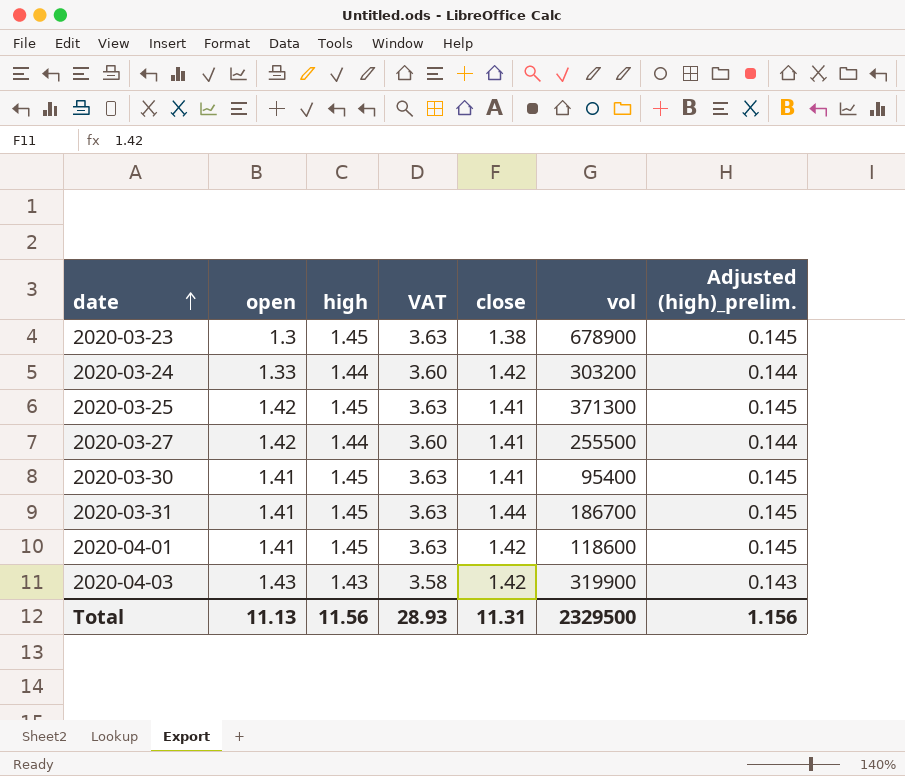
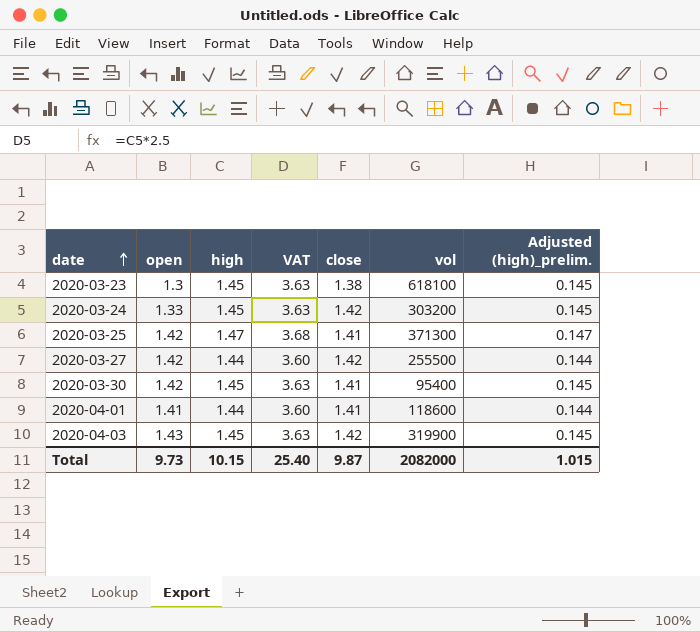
row 2020-03-31: 1.41 | 1.45 | 3.63 | 1.44 | 186700 | 0.145 -> none
2020-03-23 | vol: 678900 -> 618100
2020-03-24 | high: 1.44 -> 1.45
2020-03-24 | VAT: 3.60 -> 3.63
2020-03-24 | Adjusted (high)_prelim.: 0.144 -> 0.145
2020-03-25 | high: 1.45 -> 1.47
2020-03-25 | VAT: 3.63 -> 3.68
2020-03-25 | Adjusted (high)_prelim.: 0.145 -> 0.147
2020-03-27 | close: 1.41 -> 1.42
2020-03-30 | open: 1.41 -> 1.42
2020-04-01 | high: 1.45 -> 1.44
2020-04-01 | VAT: 3.63 -> 3.60
2020-04-01 | close: 1.42 -> 1.41
2020-04-01 | Adjusted (high)_prelim.: 0.145 -> 0.144
2020-04-03 | high: 1.43 -> 1.45
2020-04-03 | VAT: 3.58 -> 3.63
2020-04-03 | Adjusted (high)_prelim.: 0.143 -> 0.145
Total | open: 11.13 -> 9.73
Total | high: 11.56 -> 10.15
Total | VAT: 28.93 -> 25.40
Total | close: 11.31 -> 9.87
Total | vol: 2329500 -> 2082000
Total | Adjusted (high)_prelim.: 1.156 -> 1.015

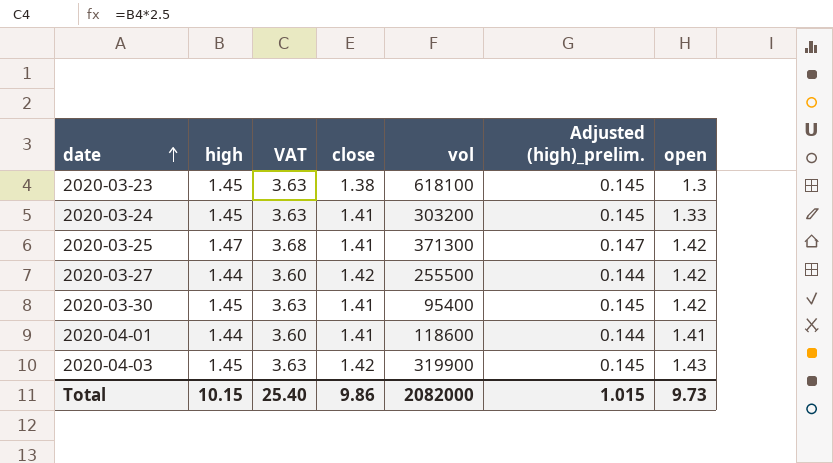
column open | position: 2 -> 7
2020-03-24 | close: 1.42 -> 1.41
Total | close: 9.87 -> 9.86

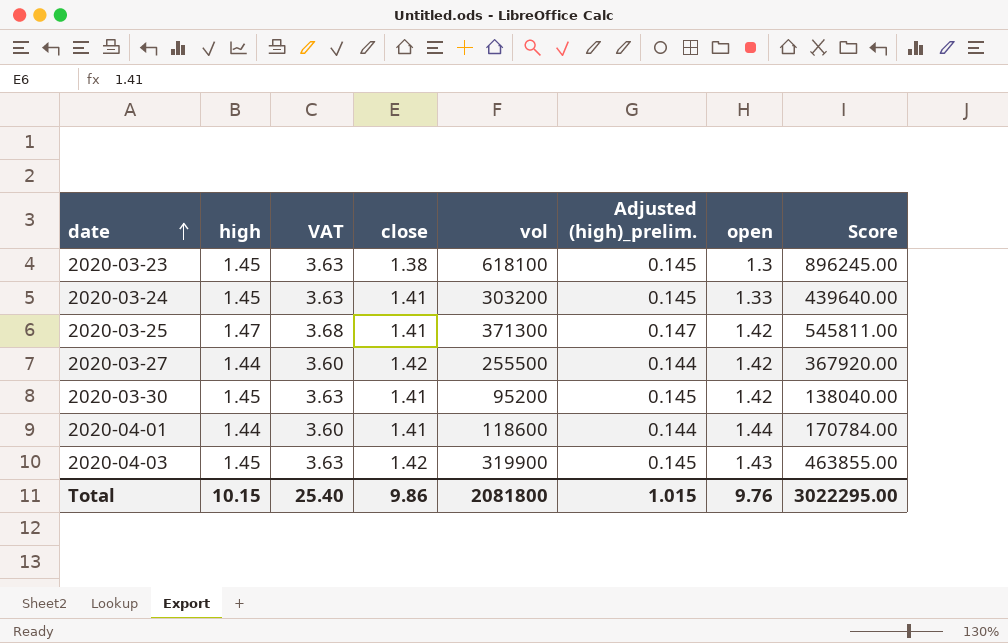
column Score | formula: none -> [high] * [vol]
2020-03-30 | vol: 95400 -> 95200
2020-04-01 | open: 1.41 -> 1.44
Total | vol: 2082000 -> 2081800
Total | open: 9.73 -> 9.76

